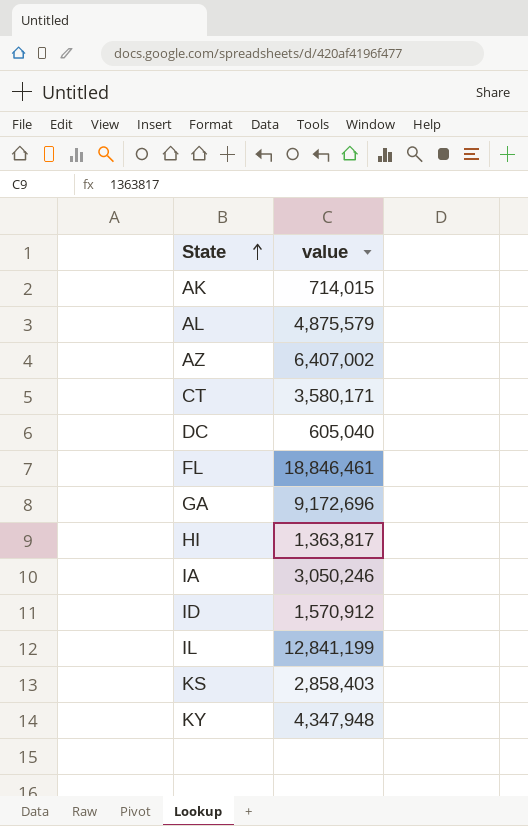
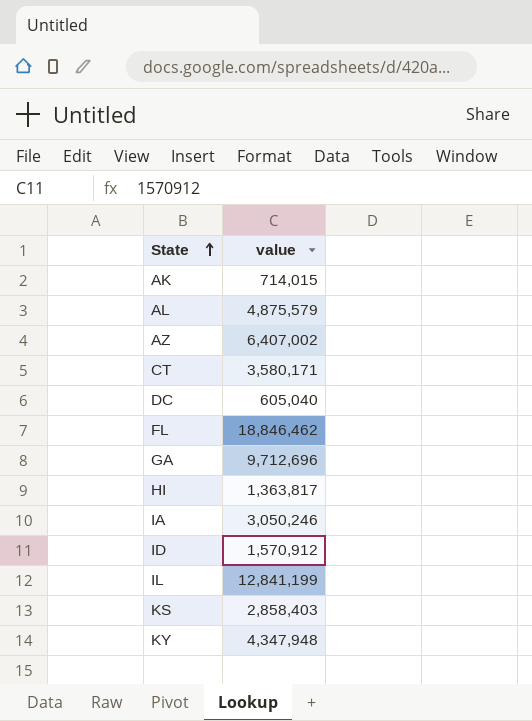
FL | value: 18,846,461 -> 18,846,462
GA | value: 9,172,696 -> 9,712,696

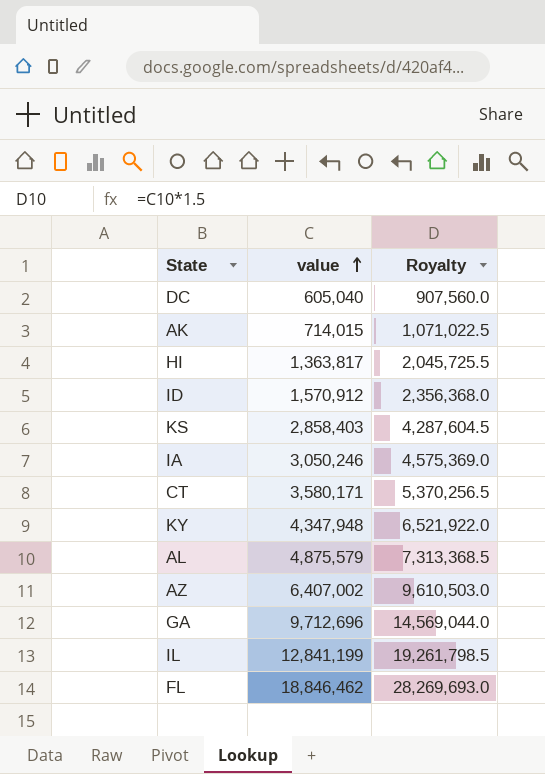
row order: State ascending -> value ascending
column Royalty | formula: none -> [value] * 1.5

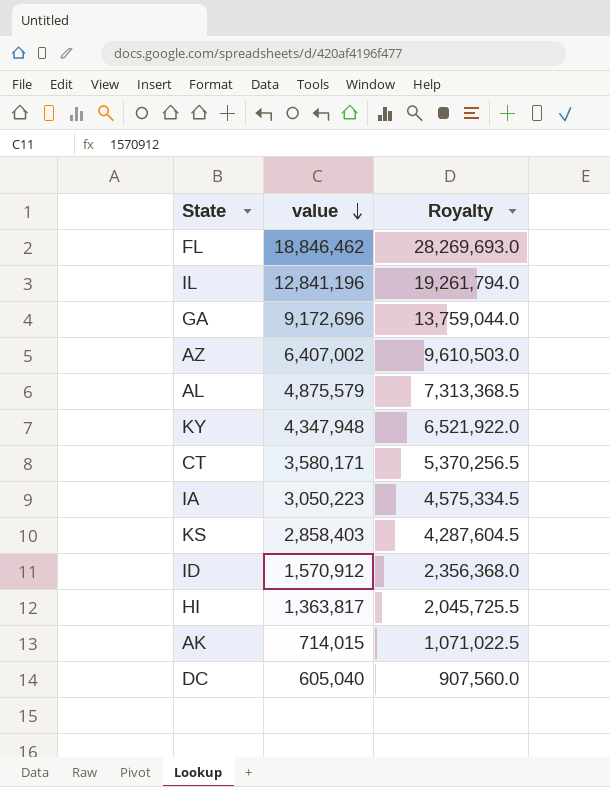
row order: value ascending -> value descending
IL | value: 12,841,199 -> 12,841,196
IL | Royalty: 19,261,798.5 -> 19,261,794.0
GA | value: 9,712,696 -> 9,172,696
GA | Royalty: 14,569,044.0 -> 13,759,044.0
IA | value: 3,050,246 -> 3,050,223
IA | Royalty: 4,575,369.0 -> 4,575,334.5

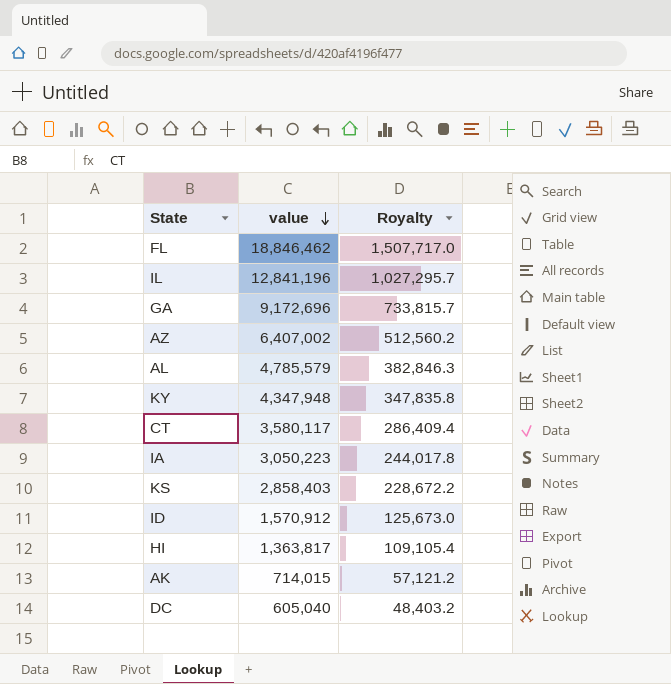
column Royalty | formula: [value] * 1.5 -> [value] * 0.08
AL | value: 4,875,579 -> 4,785,579
CT | value: 3,580,171 -> 3,580,117

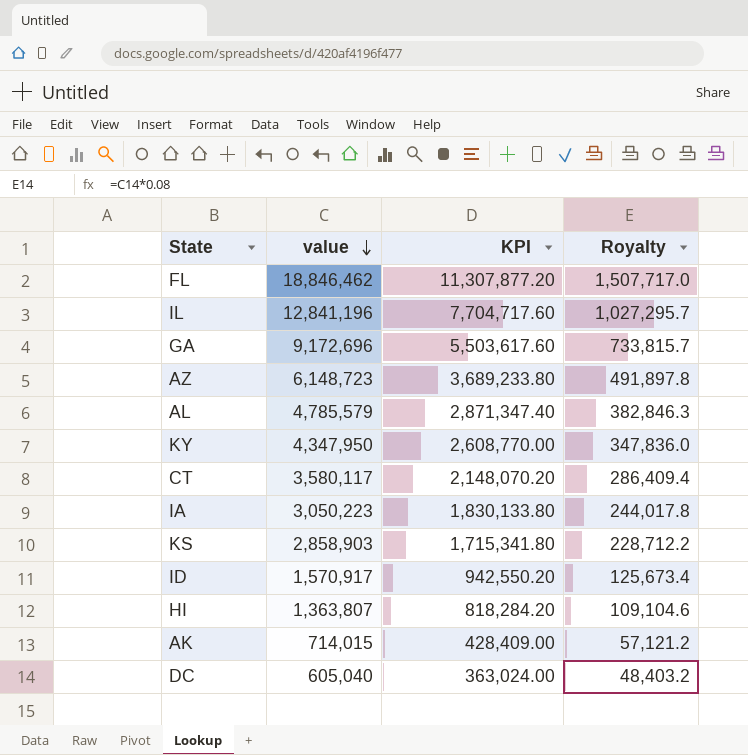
column KPI | formula: none -> [value] * 0.6
AZ | value: 6,407,002 -> 6,148,723
AZ | Royalty: 512,560.2 -> 491,897.8
KY | value: 4,347,948 -> 4,347,950
KY | Royalty: 347,835.8 -> 347,836.0
KS | value: 2,858,403 -> 2,858,903
KS | Royalty: 228,672.2 -> 228,712.2
ID | value: 1,570,912 -> 1,570,917
ID | Royalty: 125,673.0 -> 125,673.4
HI | value: 1,363,817 -> 1,363,807
HI | Royalty: 109,105.4 -> 109,104.6

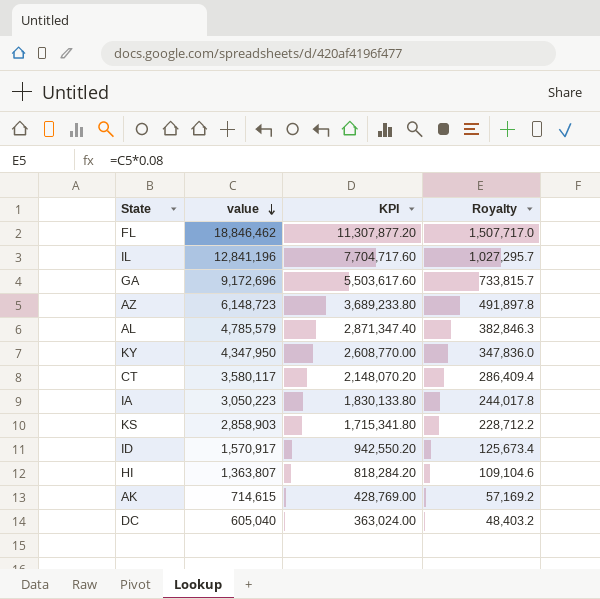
AK | value: 714,015 -> 714,615
AK | KPI: 428,409.00 -> 428,769.00
AK | Royalty: 57,121.2 -> 57,169.2

